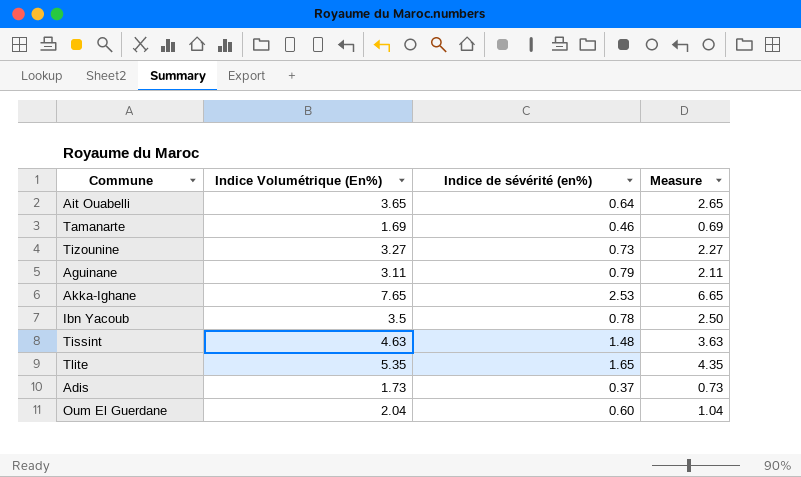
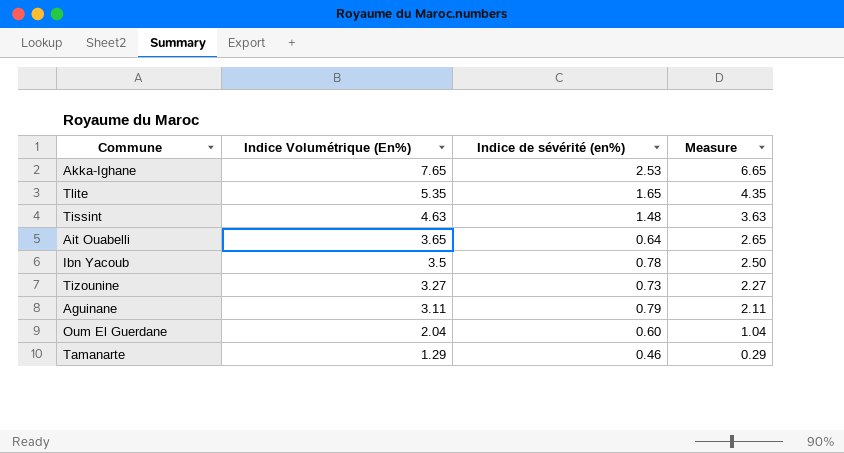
row order: none -> Indice Volumétrique (En%) descending
row Adis: 1.73 | 0.37 | 0.73 -> none
Tamanarte | Indice Volumétrique (En%): 1.69 -> 1.29
Tamanarte | Measure: 0.69 -> 0.29

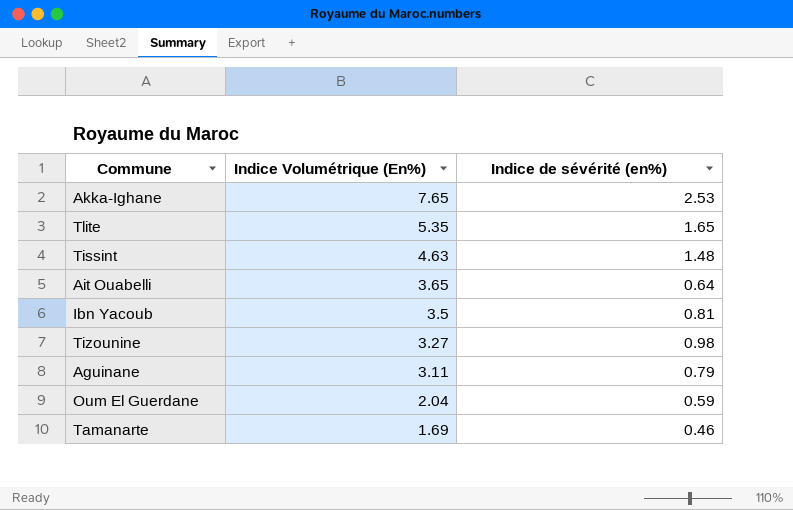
column Measure | formula: [Indice Volumétrique (En%)] - 1 -> none
Ibn Yacoub | Indice de sévérité (en%): 0.78 -> 0.81
Tizounine | Indice de sévérité (en%): 0.73 -> 0.98
Oum El Guerdane | Indice de sévérité (en%): 0.60 -> 0.59
Tamanarte | Indice Volumétrique (En%): 1.29 -> 1.69

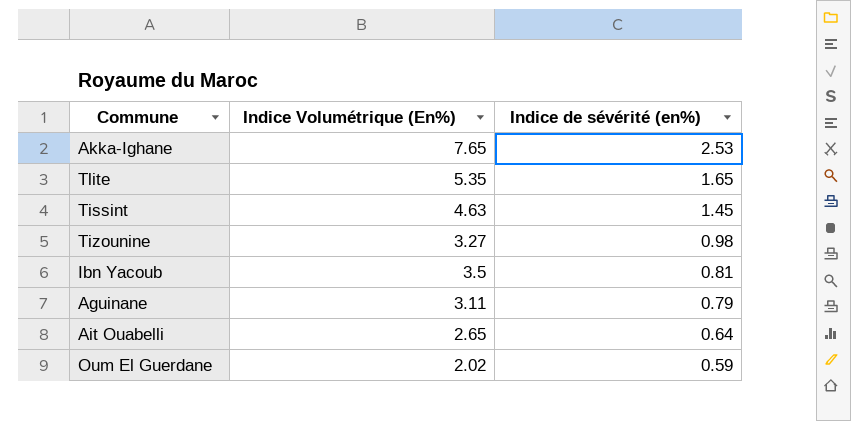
row order: Indice Volumétrique (En%) descending -> Indice de sévérité (en%) descending
row Tamanarte: 1.69 | 0.46 -> none
Tissint | Indice de sévérité (en%): 1.48 -> 1.45
Ait Ouabelli | Indice Volumétrique (En%): 3.65 -> 2.65
Oum El Guerdane | Indice Volumétrique (En%): 2.04 -> 2.02

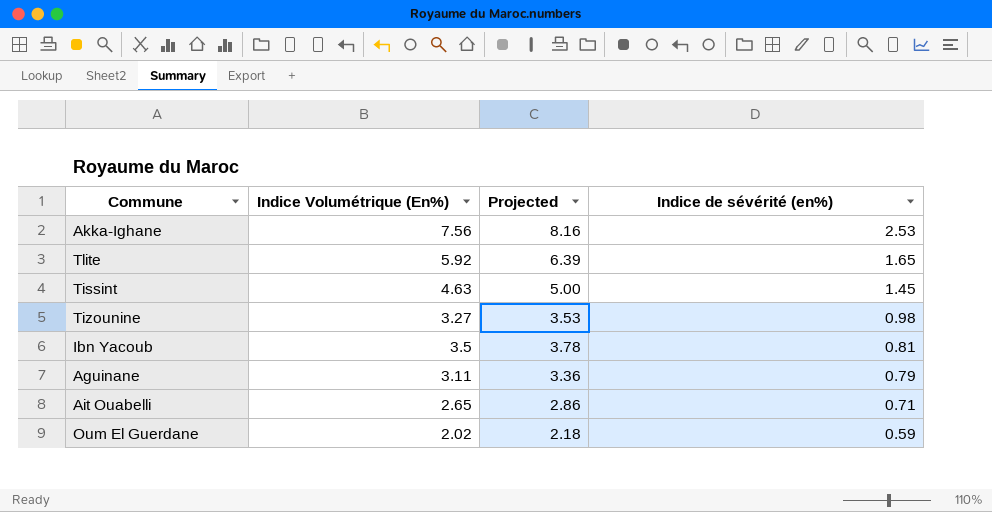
column Projected | formula: none -> [Indice Volumétrique (En%)] * 1.08
Akka-Ighane | Indice Volumétrique (En%): 7.65 -> 7.56
Tlite | Indice Volumétrique (En%): 5.35 -> 5.92
Ait Ouabelli | Indice de sévérité (en%): 0.64 -> 0.71

